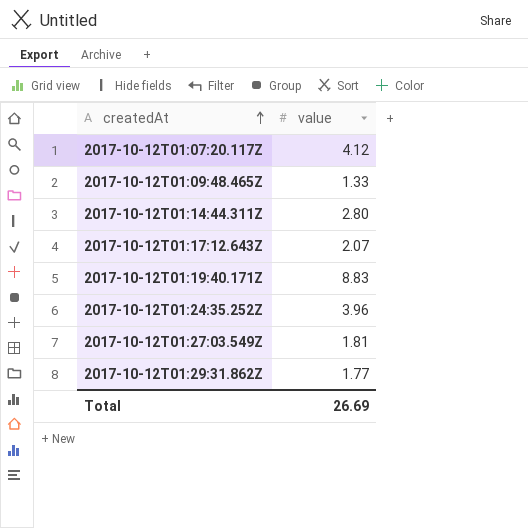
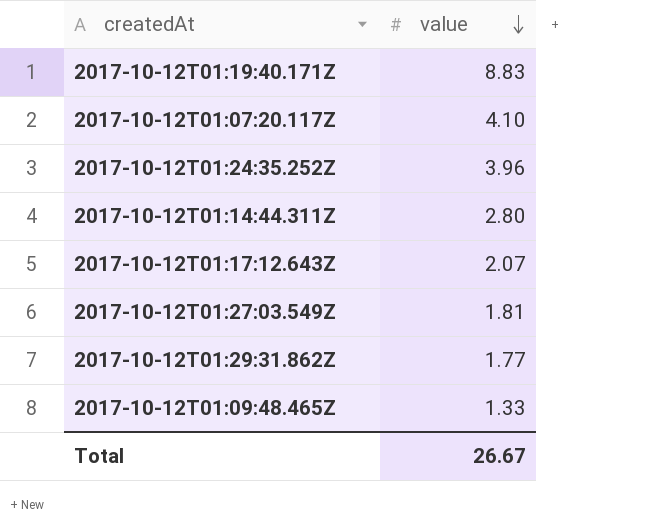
row order: createdAt ascending -> value descending
2017-10-12T01:07:20.117Z | value: 4.12 -> 4.10
Total | value: 26.69 -> 26.67

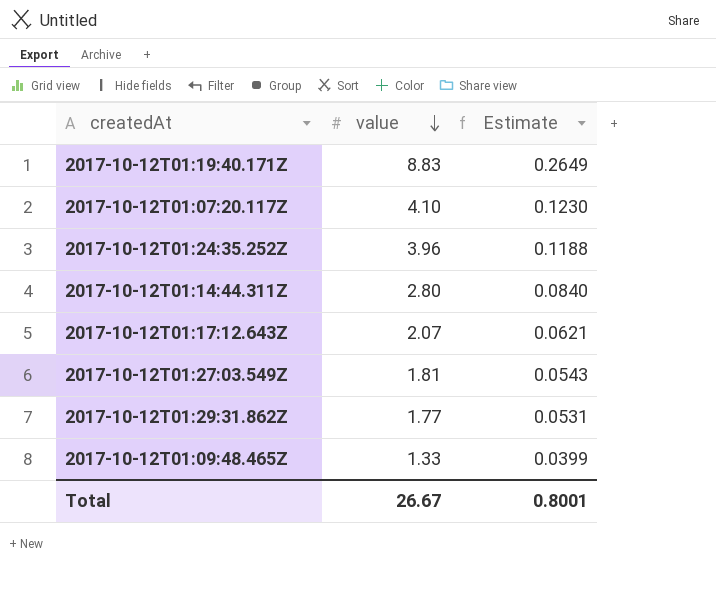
column Estimate | formula: none -> [value] * 0.03

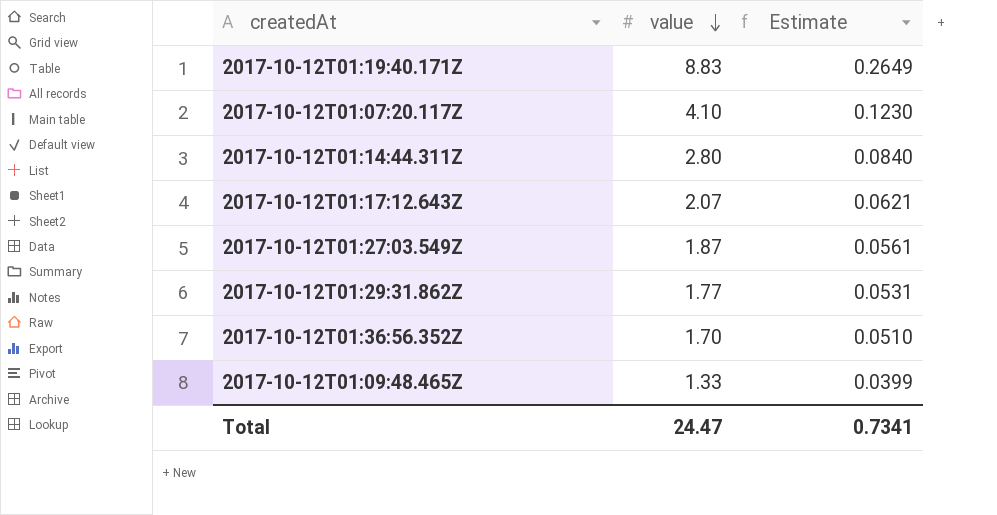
row 2017-10-12T01:24:35.252Z: 3.96 | 0.1188 -> none
2017-10-12T01:27:03.549Z | value: 1.81 -> 1.87
2017-10-12T01:27:03.549Z | Estimate: 0.0543 -> 0.0561
row 2017-10-12T01:36:56.352Z: none -> 1.70 | 0.0510
Total | value: 26.67 -> 24.47
Total | Estimate: 0.8001 -> 0.7341

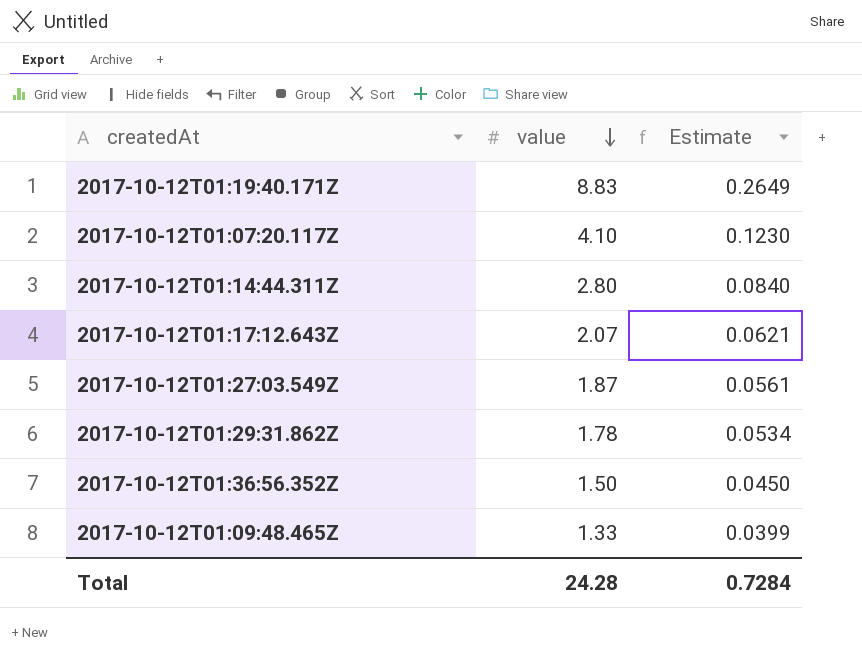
2017-10-12T01:29:31.862Z | value: 1.77 -> 1.78
2017-10-12T01:29:31.862Z | Estimate: 0.0531 -> 0.0534
2017-10-12T01:36:56.352Z | value: 1.70 -> 1.50
2017-10-12T01:36:56.352Z | Estimate: 0.0510 -> 0.0450
Total | value: 24.47 -> 24.28
Total | Estimate: 0.7341 -> 0.7284

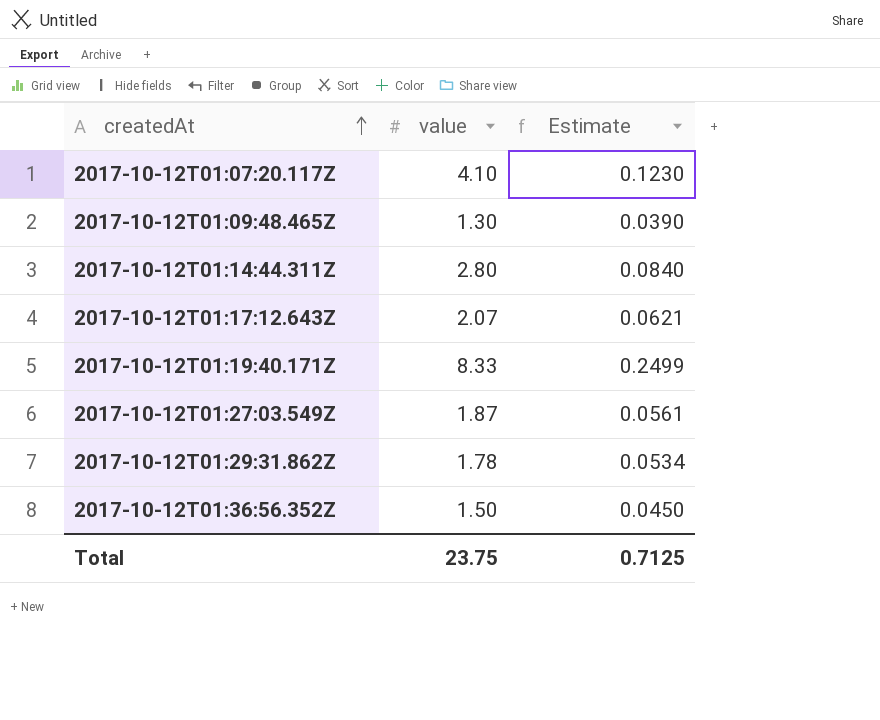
row order: value descending -> createdAt ascending
2017-10-12T01:09:48.465Z | value: 1.33 -> 1.30
2017-10-12T01:09:48.465Z | Estimate: 0.0399 -> 0.0390
2017-10-12T01:19:40.171Z | value: 8.83 -> 8.33
2017-10-12T01:19:40.171Z | Estimate: 0.2649 -> 0.2499
Total | value: 24.28 -> 23.75
Total | Estimate: 0.7284 -> 0.7125

